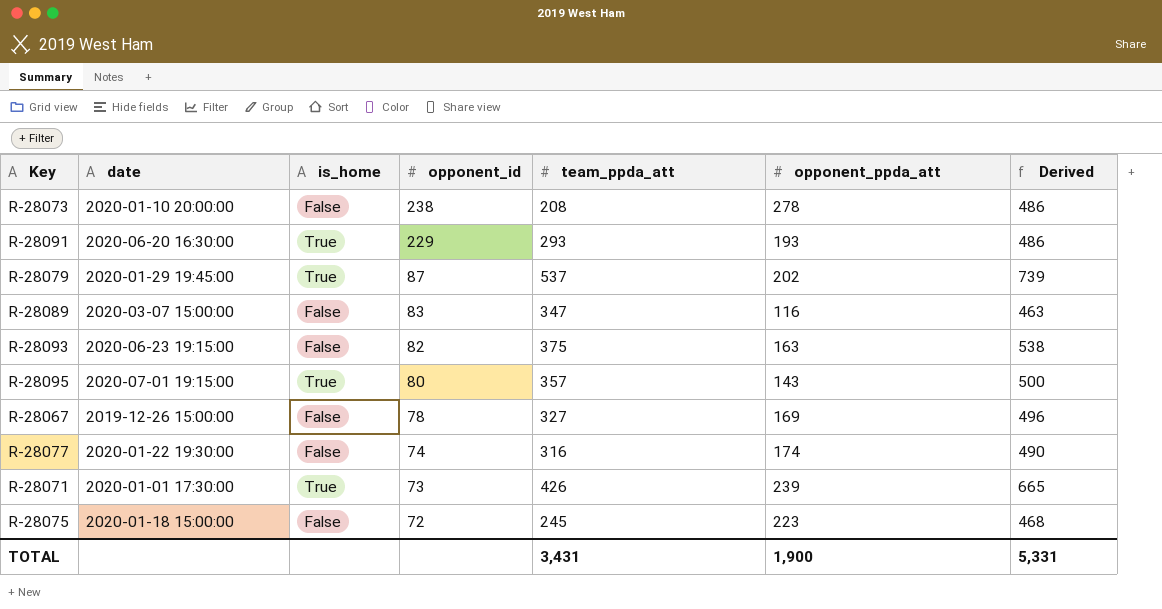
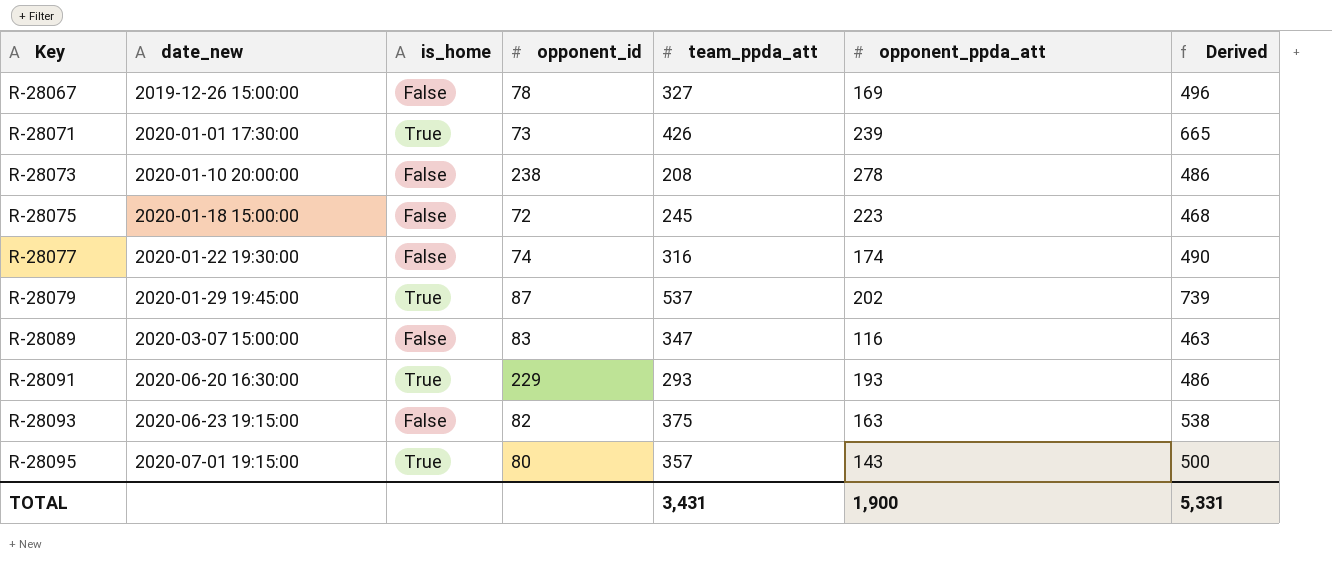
row order: opponent_id descending -> Key ascending
column name: date -> date_new

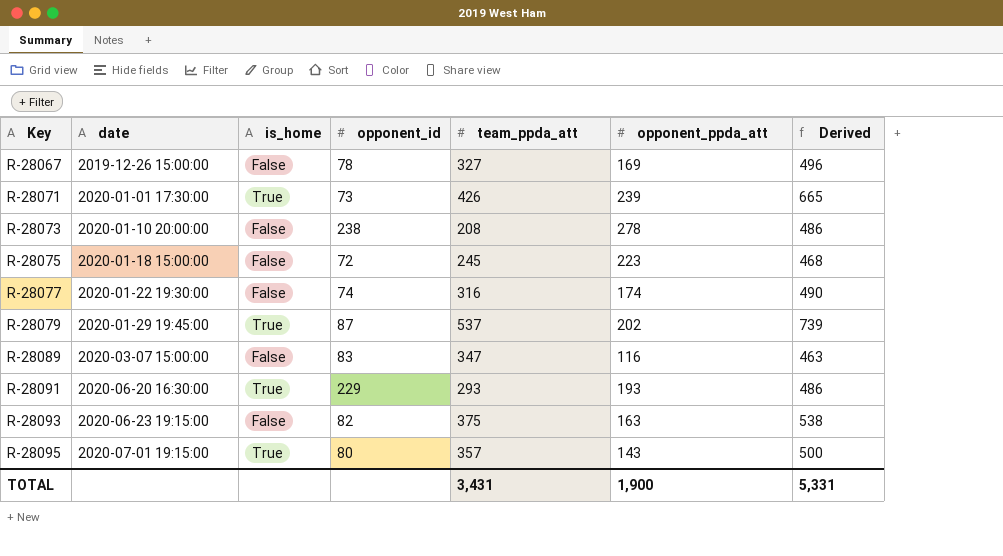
column name: date_new -> date

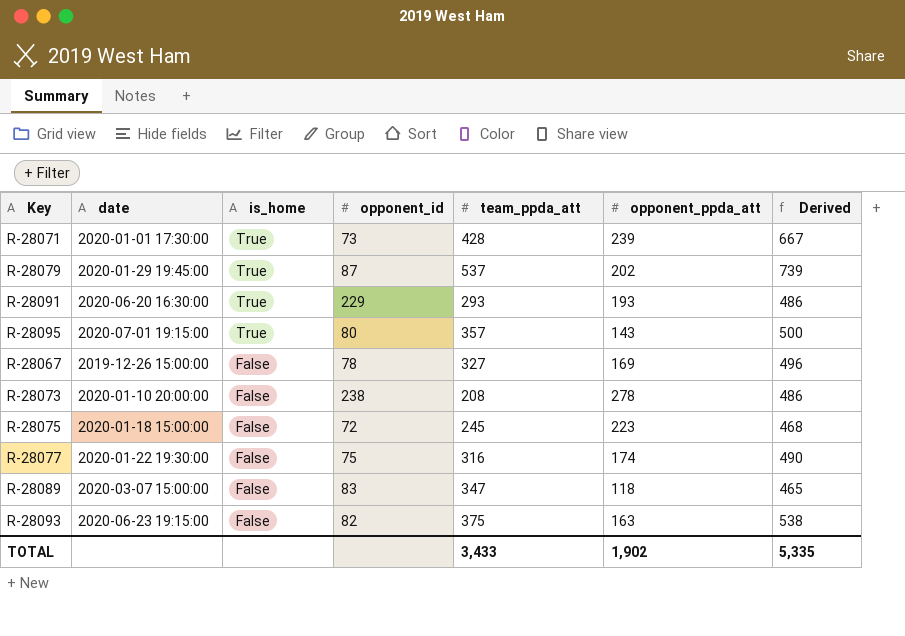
row order: Key ascending -> is_home descending
R-28071 | team_ppda_att: 426 -> 428
R-28071 | Derived: 665 -> 667
R-28077 | opponent_id: 74 -> 75
R-28089 | opponent_ppda_att: 116 -> 118
R-28089 | Derived: 463 -> 465
TOTAL | team_ppda_att: 3,431 -> 3,433
TOTAL | opponent_ppda_att: 1,900 -> 1,902
TOTAL | Derived: 5,331 -> 5,335

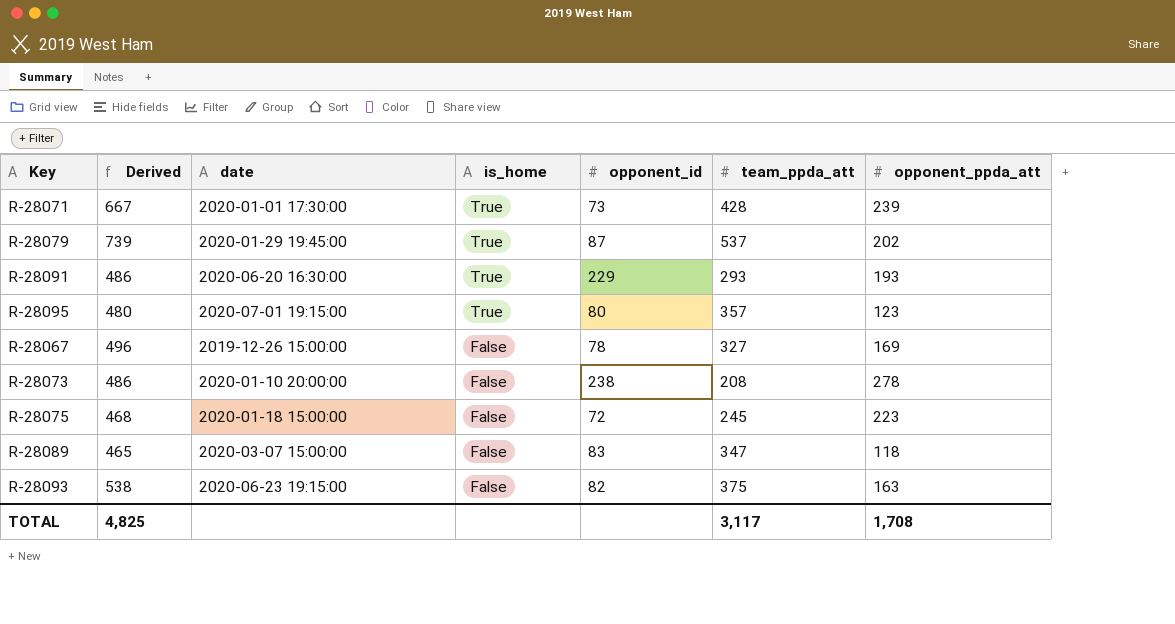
column Derived | position: 7 -> 2
row R-28077: 2020-01-22 19:30:00 | False | 75 | 316 | 174 | 490 -> none
R-28095 | Derived: 500 -> 480
R-28095 | opponent_ppda_att: 143 -> 123
TOTAL | Derived: 5,335 -> 4,825
TOTAL | team_ppda_att: 3,433 -> 3,117
TOTAL | opponent_ppda_att: 1,902 -> 1,708

